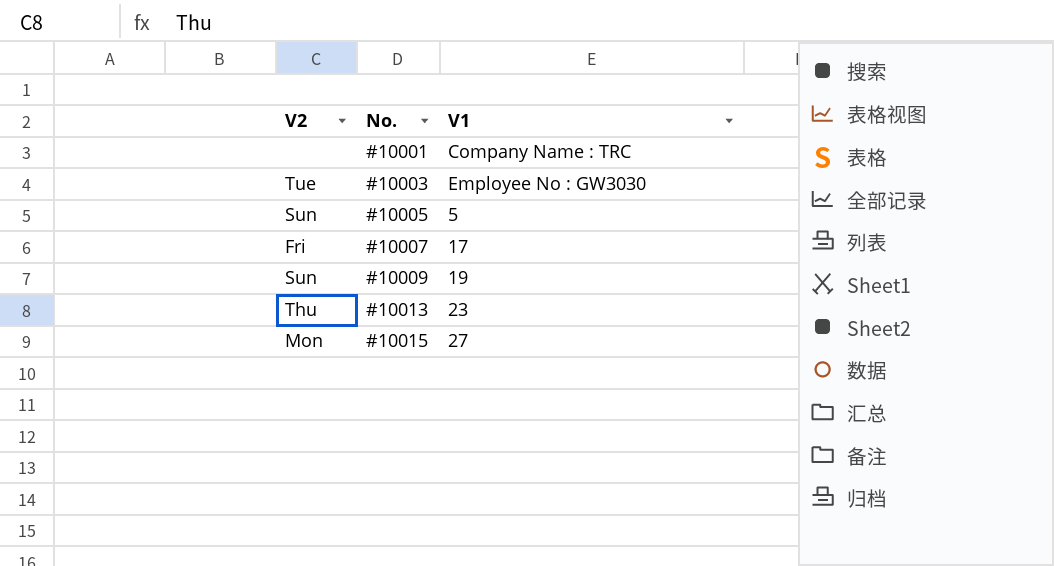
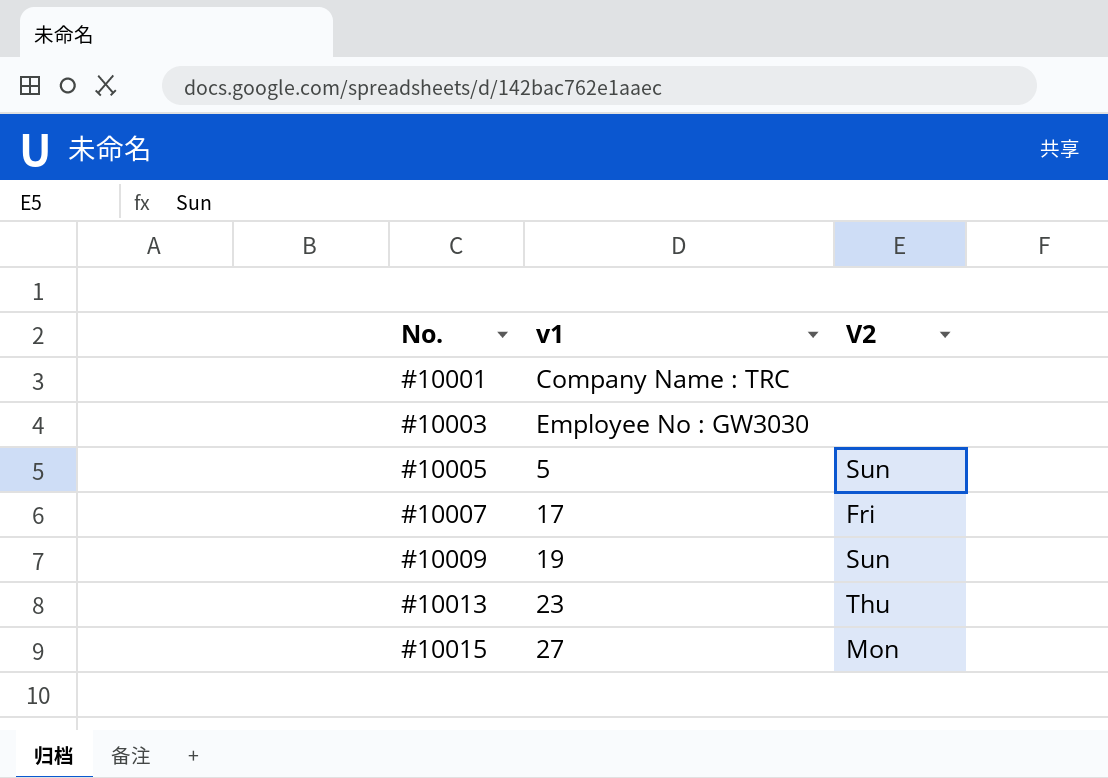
column name: V1 -> v1
column V2 | position: 1 -> 3
#10003 | V2: Tue -> none

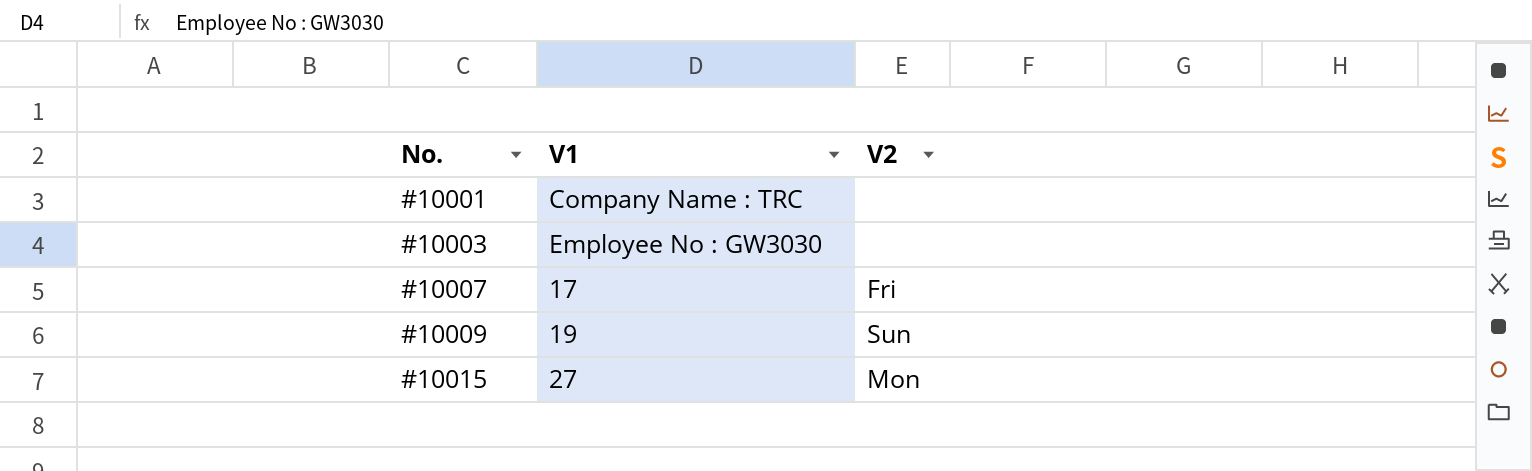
column name: v1 -> V1
row #10005: 5 | Sun -> none
row #10013: 23 | Thu -> none

